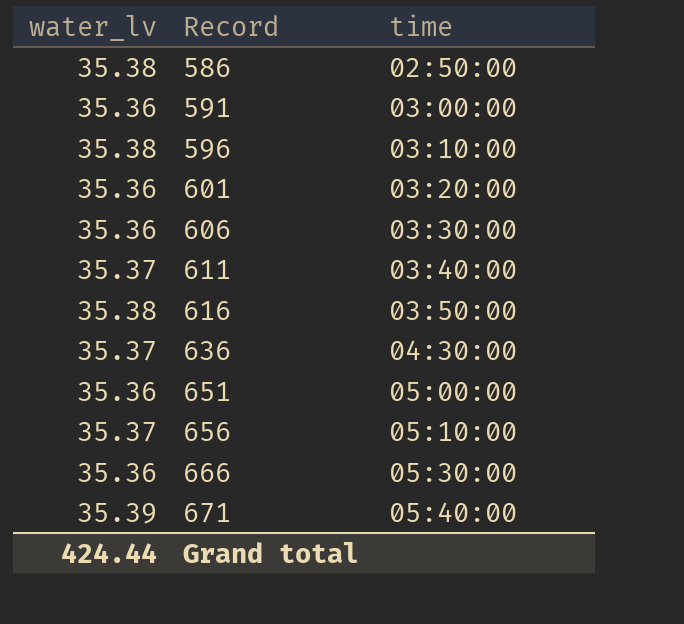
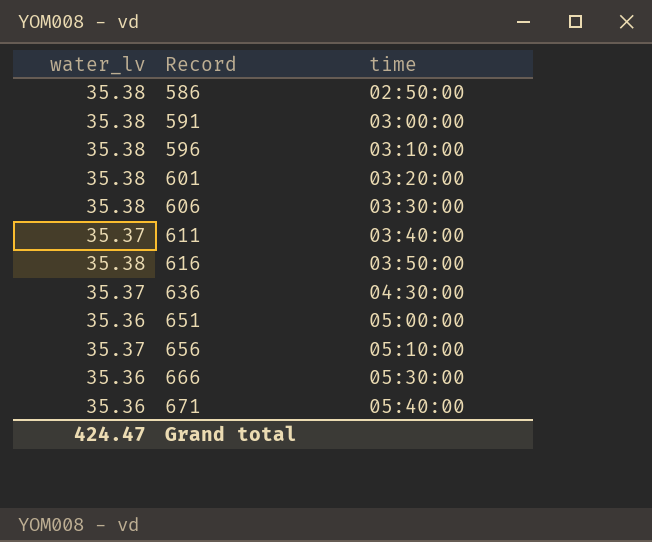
591 | water_lv: 35.36 -> 35.38
601 | water_lv: 35.36 -> 35.38
606 | water_lv: 35.36 -> 35.38
671 | water_lv: 35.39 -> 35.36
Grand total | water_lv: 424.44 -> 424.47

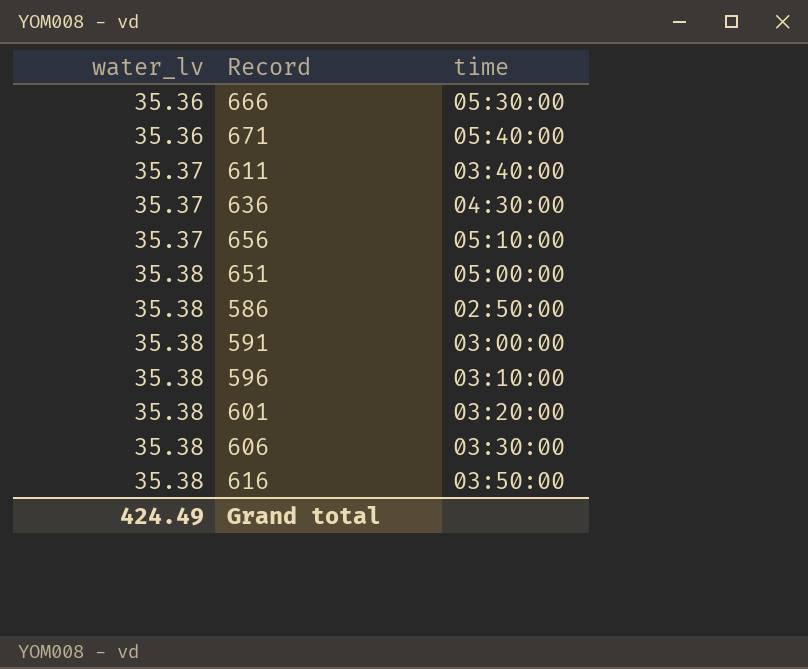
row order: Record ascending -> water_lv ascending
651 | water_lv: 35.36 -> 35.38
Grand total | water_lv: 424.47 -> 424.49

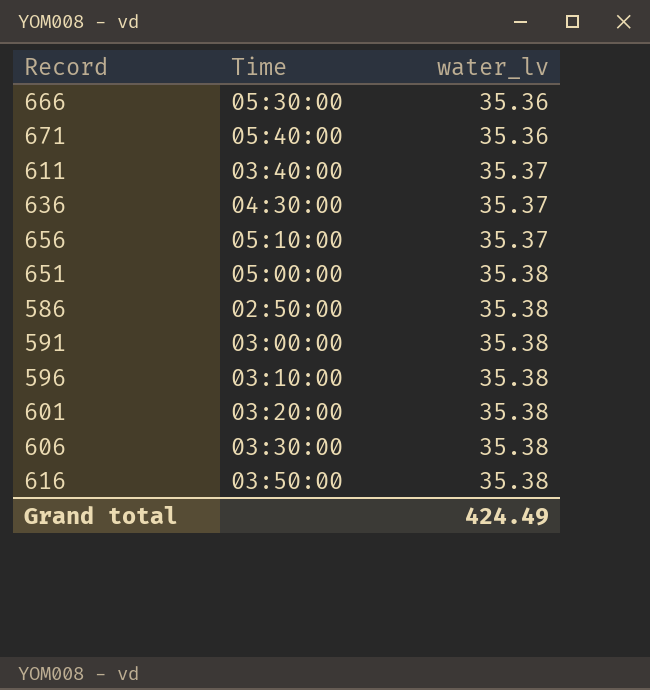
column name: time -> Time
column water_lv | position: 1 -> 3

